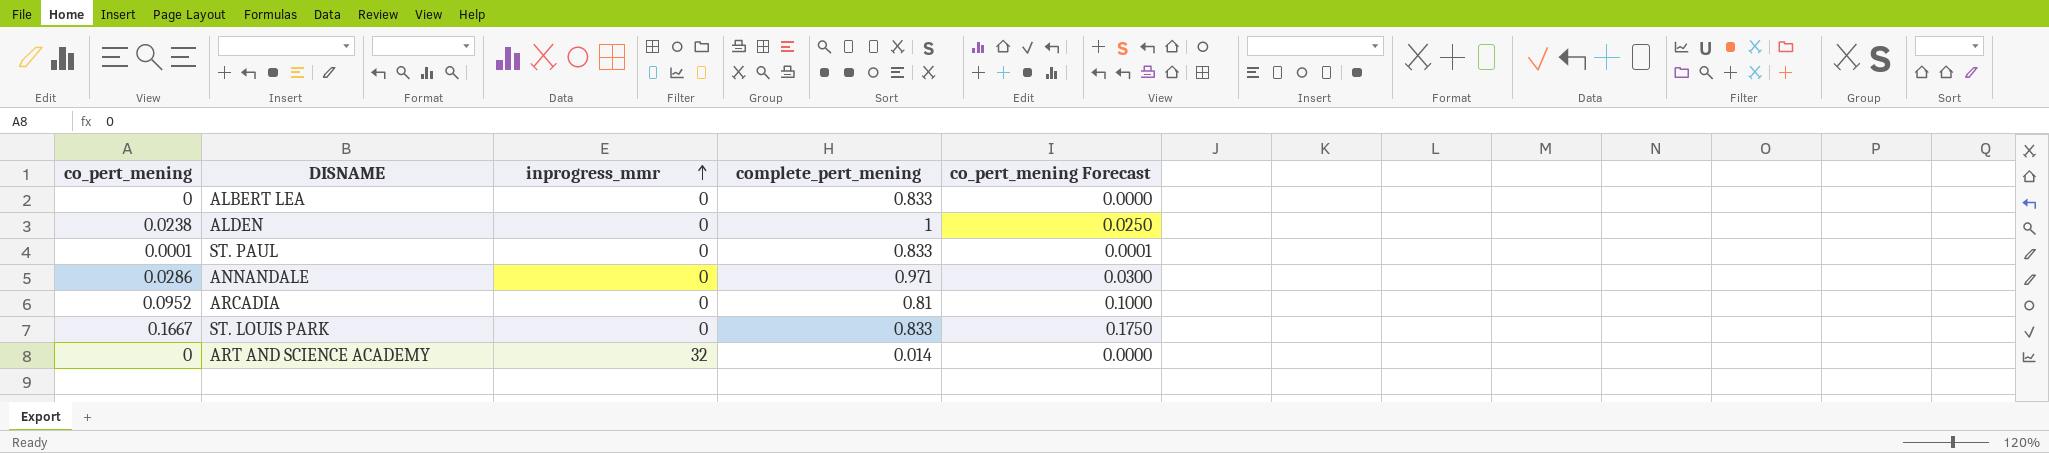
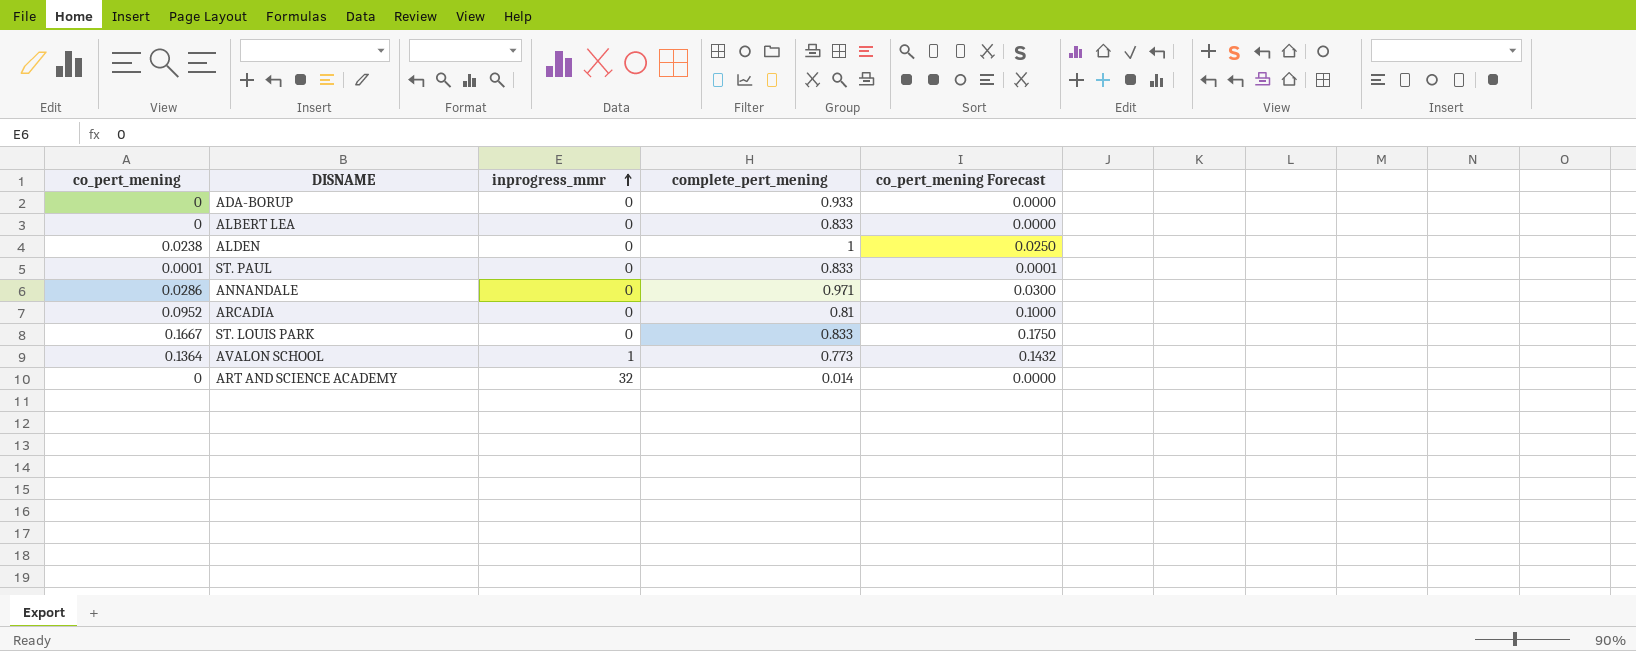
row ADA-BORUP: none -> 0 | 0 | 0.933 | 0.0000
row AVALON SCHOOL: none -> 0.1364 | 1 | 0.773 | 0.1432

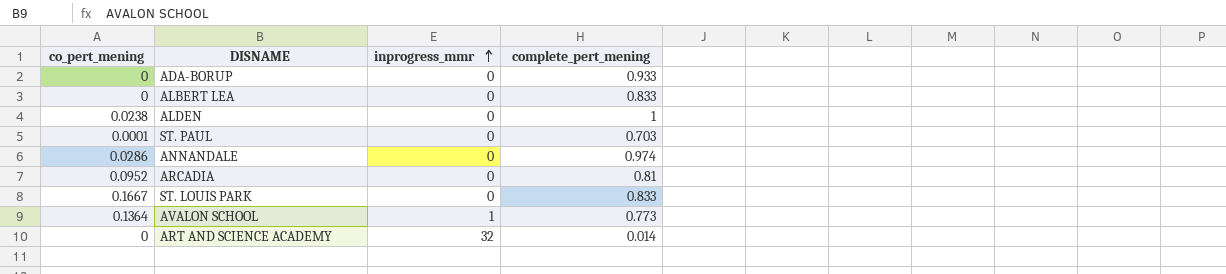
column co_pert_mening Forecast | formula: [co_pert_mening] * 1.05 -> none
ST. PAUL | complete_pert_mening: 0.833 -> 0.703
ANNANDALE | complete_pert_mening: 0.971 -> 0.974

